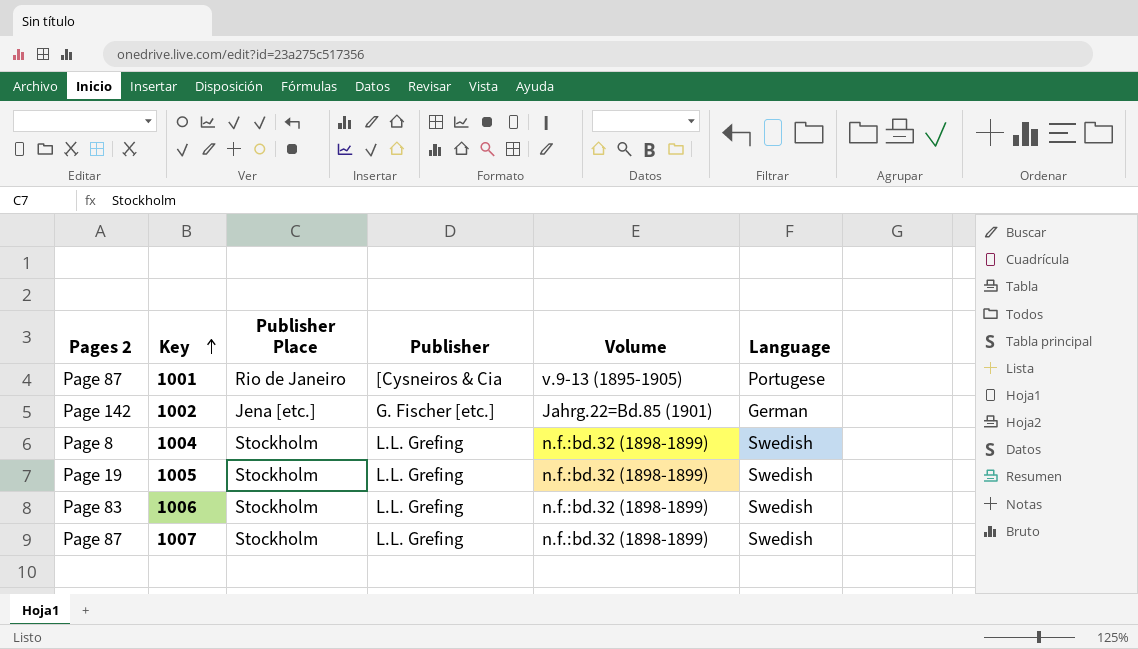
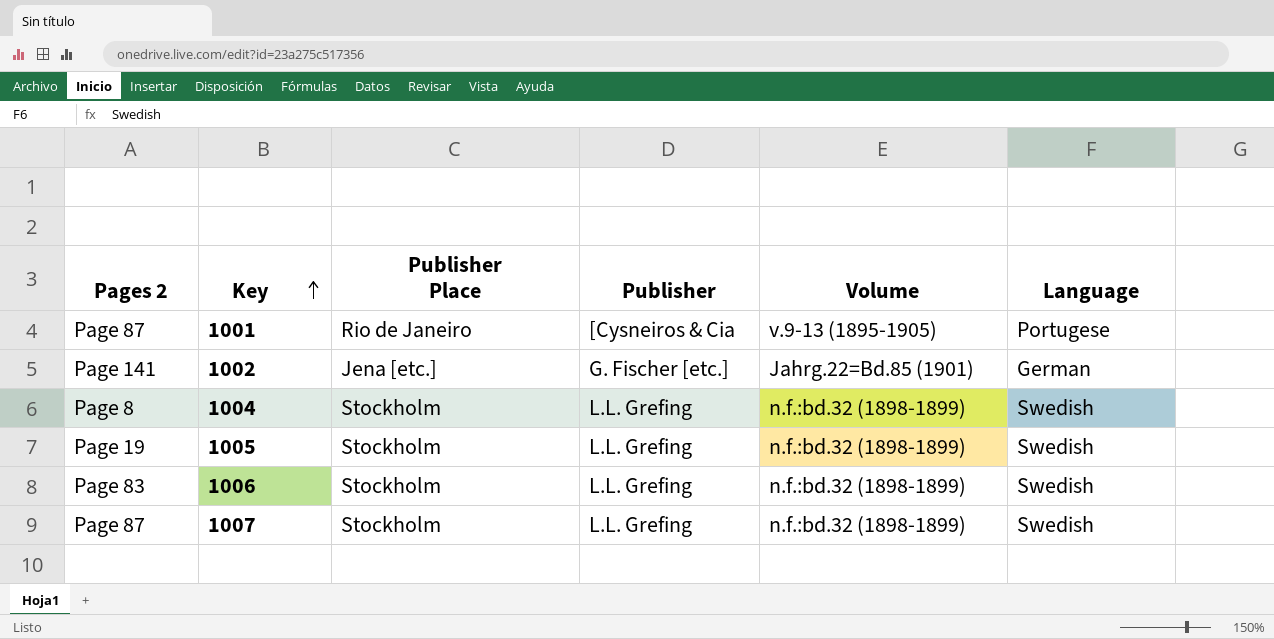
1002 | Pages 2: Page 142 -> Page 141

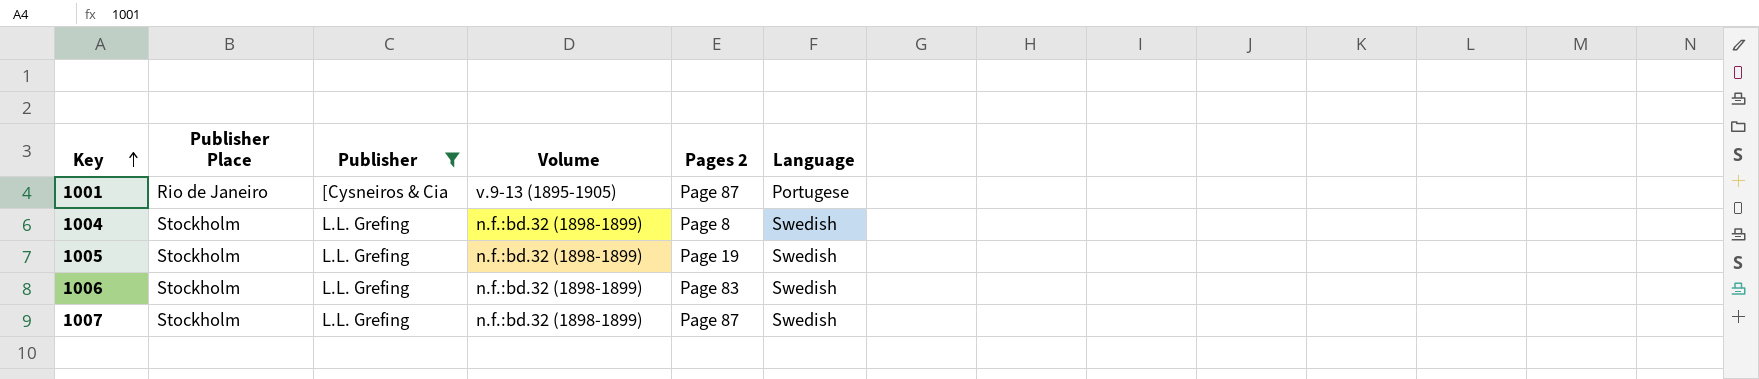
filter: none -> Publisher != G. Fischer [etc.]
column Pages 2 | position: 1 -> 5

